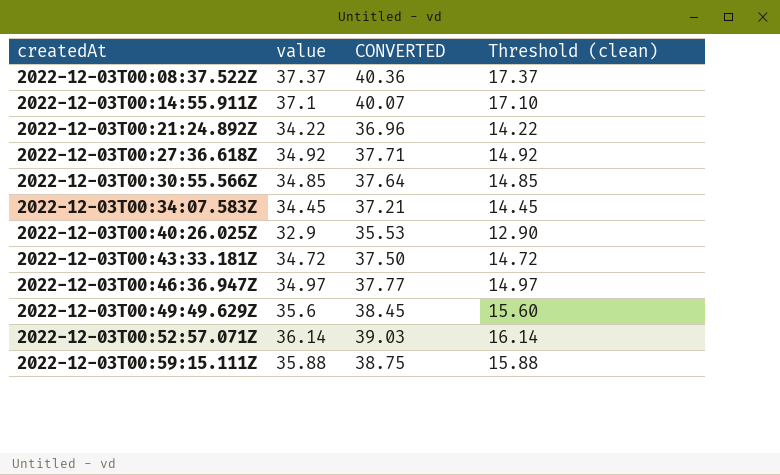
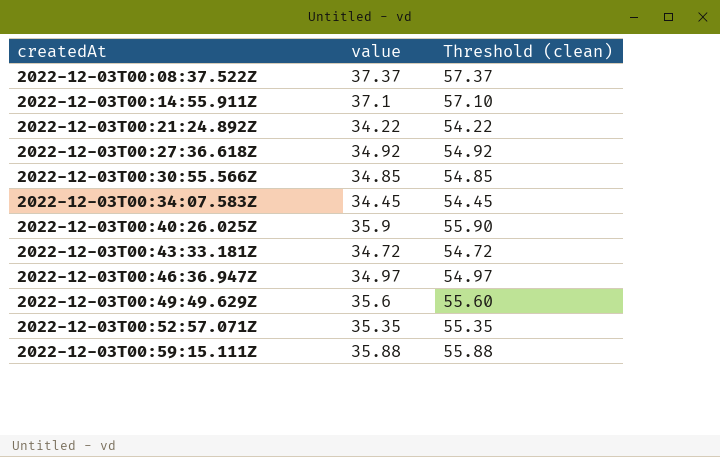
column CONVERTED | formula: [value] * 1.08 -> none
column Threshold (clean) | formula: [value] - 20 -> [value] + 20
2022-12-03T00:40:26.025Z | value: 32.9 -> 35.9
2022-12-03T00:52:57.071Z | value: 36.14 -> 35.35

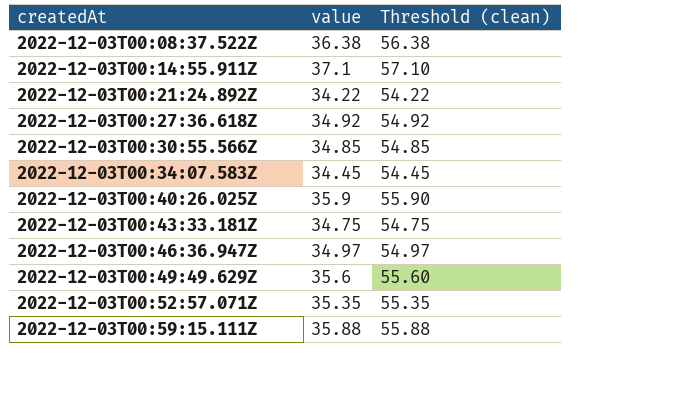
2022-12-03T00:08:37.522Z | value: 37.37 -> 36.38
2022-12-03T00:08:37.522Z | Threshold (clean): 57.37 -> 56.38
2022-12-03T00:43:33.181Z | value: 34.72 -> 34.75
2022-12-03T00:43:33.181Z | Threshold (clean): 54.72 -> 54.75

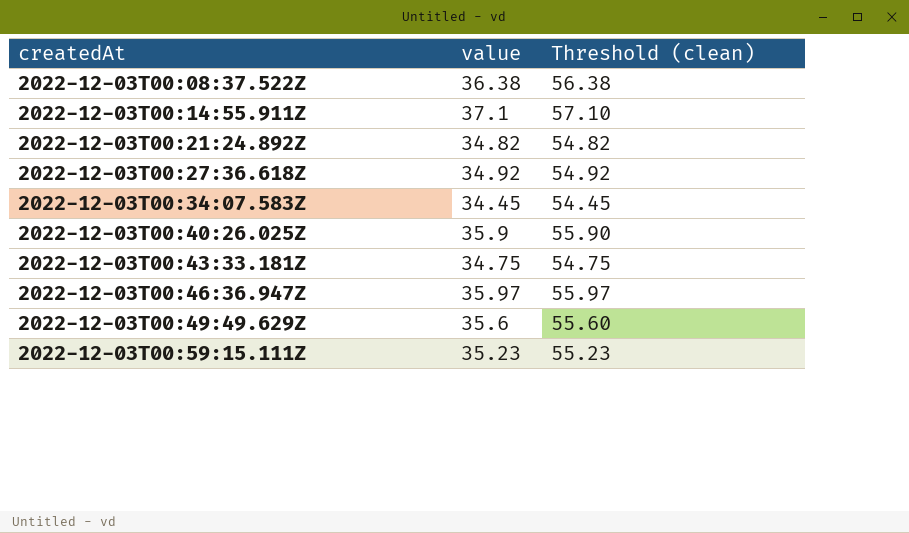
row 2022-12-03T00:30:55.566Z: 34.85 | 54.85 -> none
row 2022-12-03T00:52:57.071Z: 35.35 | 55.35 -> none
2022-12-03T00:21:24.892Z | value: 34.22 -> 34.82
2022-12-03T00:21:24.892Z | Threshold (clean): 54.22 -> 54.82
2022-12-03T00:46:36.947Z | value: 34.97 -> 35.97
2022-12-03T00:46:36.947Z | Threshold (clean): 54.97 -> 55.97
2022-12-03T00:59:15.111Z | value: 35.88 -> 35.23
2022-12-03T00:59:15.111Z | Threshold (clean): 55.88 -> 55.23

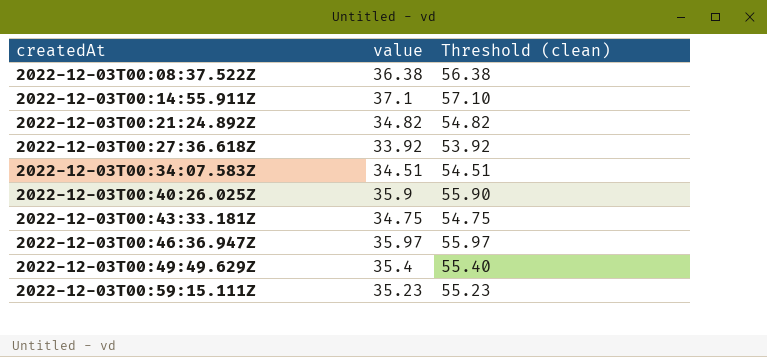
2022-12-03T00:27:36.618Z | value: 34.92 -> 33.92
2022-12-03T00:27:36.618Z | Threshold (clean): 54.92 -> 53.92
2022-12-03T00:34:07.583Z | value: 34.45 -> 34.51
2022-12-03T00:34:07.583Z | Threshold (clean): 54.45 -> 54.51
2022-12-03T00:49:49.629Z | value: 35.6 -> 35.4
2022-12-03T00:49:49.629Z | Threshold (clean): 55.60 -> 55.40

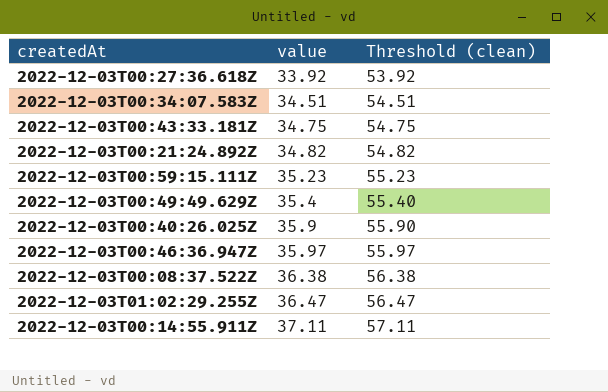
row order: createdAt ascending -> value ascending
row 2022-12-03T01:02:29.255Z: none -> 36.47 | 56.47
2022-12-03T00:14:55.911Z | value: 37.1 -> 37.11
2022-12-03T00:14:55.911Z | Threshold (clean): 57.10 -> 57.11

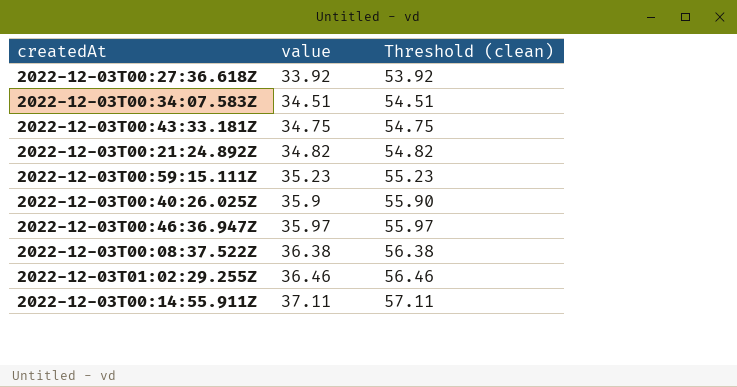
row 2022-12-03T00:49:49.629Z: 35.4 | 55.40 -> none
2022-12-03T01:02:29.255Z | value: 36.47 -> 36.46
2022-12-03T01:02:29.255Z | Threshold (clean): 56.47 -> 56.46

